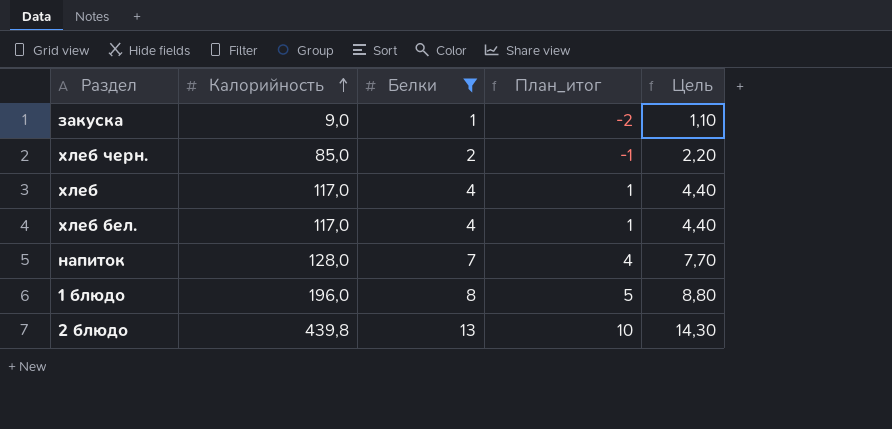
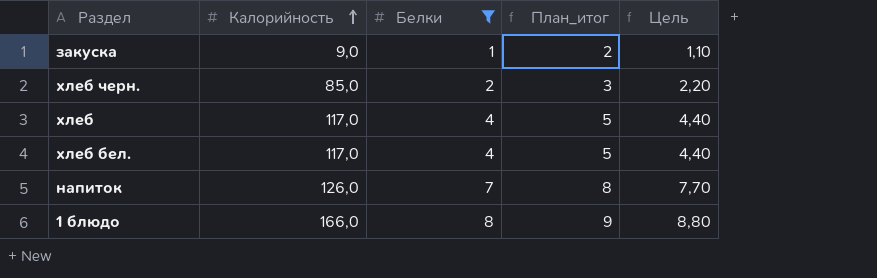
column План_итог | formula: [Белки] - 3 -> [Белки] + 1
row 2 блюдо: 439,8 | 13 | 10 | 14,30 -> none
напиток | Калорийность: 128,0 -> 126,0
1 блюдо | Калорийность: 196,0 -> 166,0

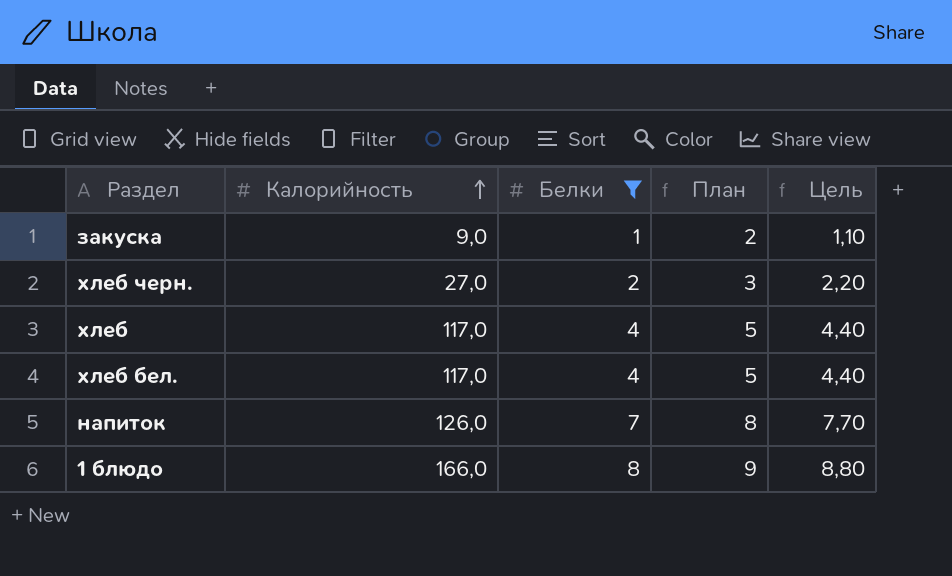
column name: План_итог -> План
хлеб черн. | Калорийность: 85,0 -> 27,0

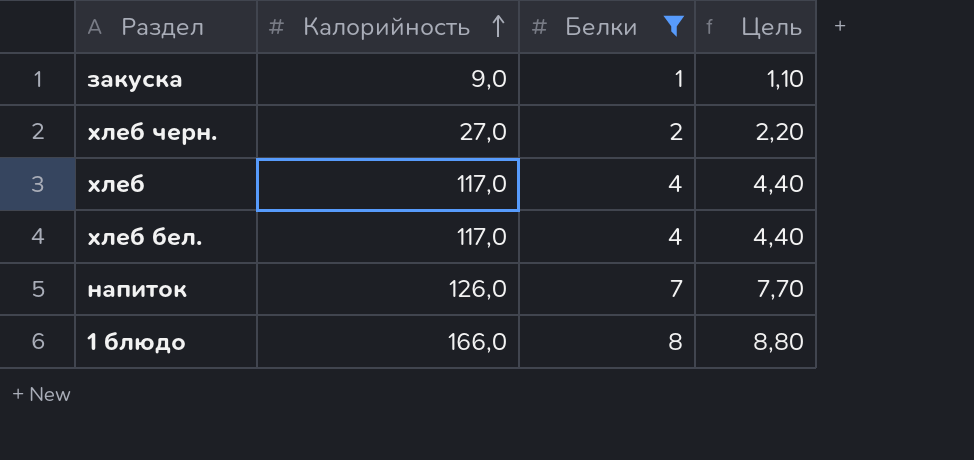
column План | formula: [Белки] + 1 -> none

